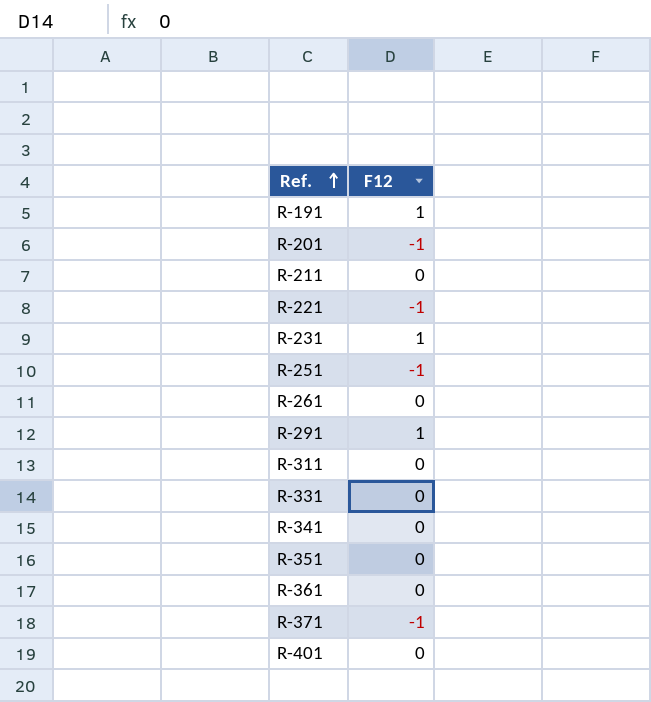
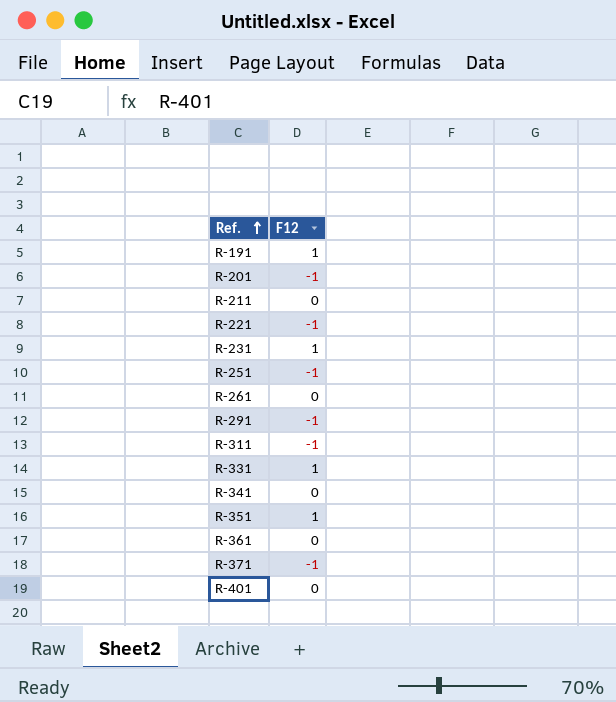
R-291 | F12: 1 -> -1
R-311 | F12: 0 -> -1
R-331 | F12: 0 -> 1
R-351 | F12: 0 -> 1

